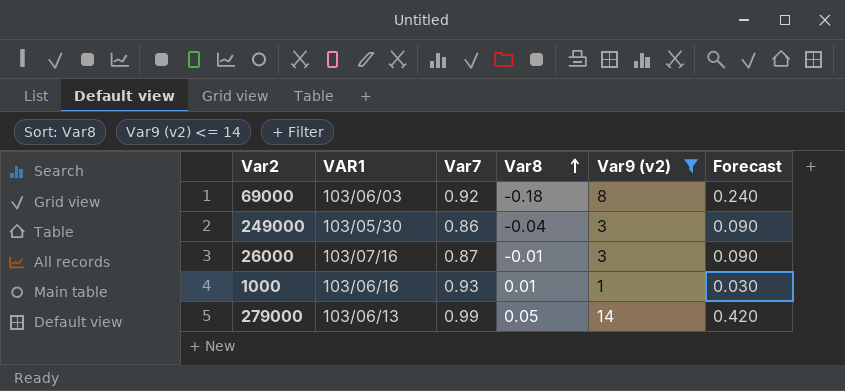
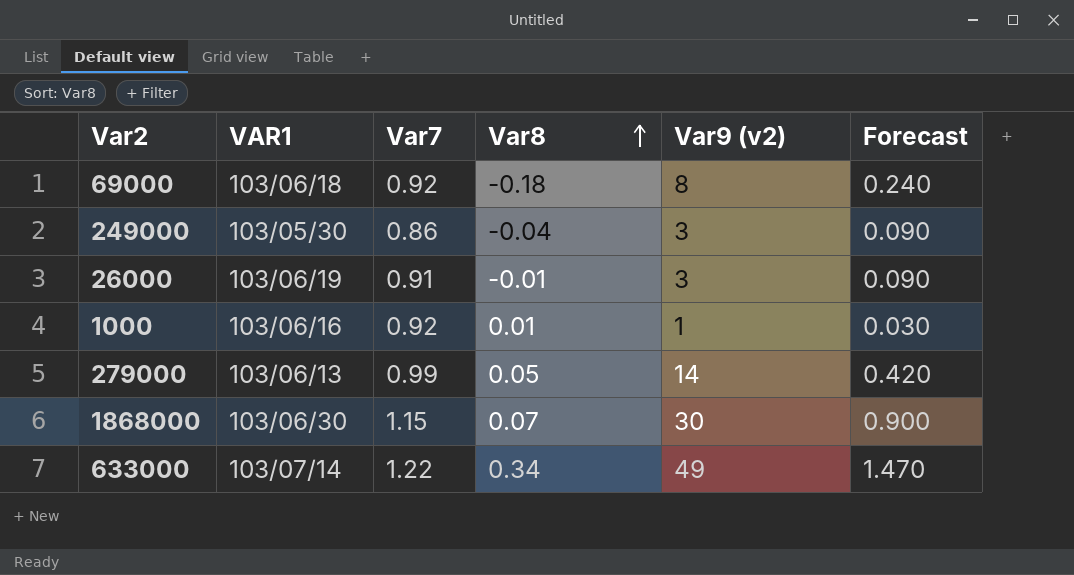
filter: Var9 (v2) <= 14 -> none
69000 | VAR1: 103/06/03 -> 103/06/18
26000 | VAR1: 103/07/16 -> 103/06/19
26000 | Var7: 0.87 -> 0.91
1000 | Var7: 0.93 -> 0.92

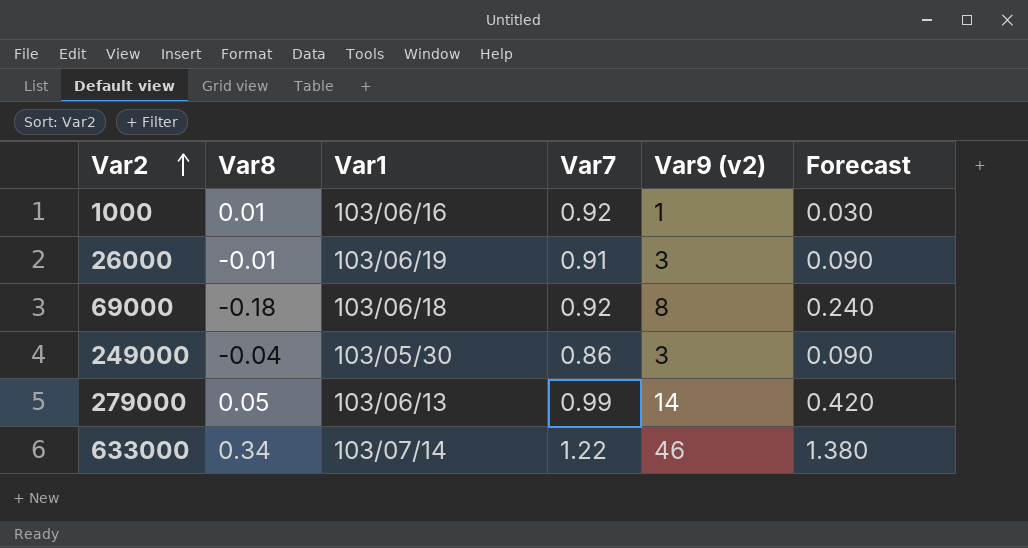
row order: Var8 ascending -> Var2 ascending
column Var8 | position: 4 -> 2
column name: VAR1 -> Var1
row 1868000: 103/06/30 | 1.15 | 0.07 | 30 | 0.900 -> none
633000 | Var9 (v2): 49 -> 46
633000 | Forecast: 1.470 -> 1.380

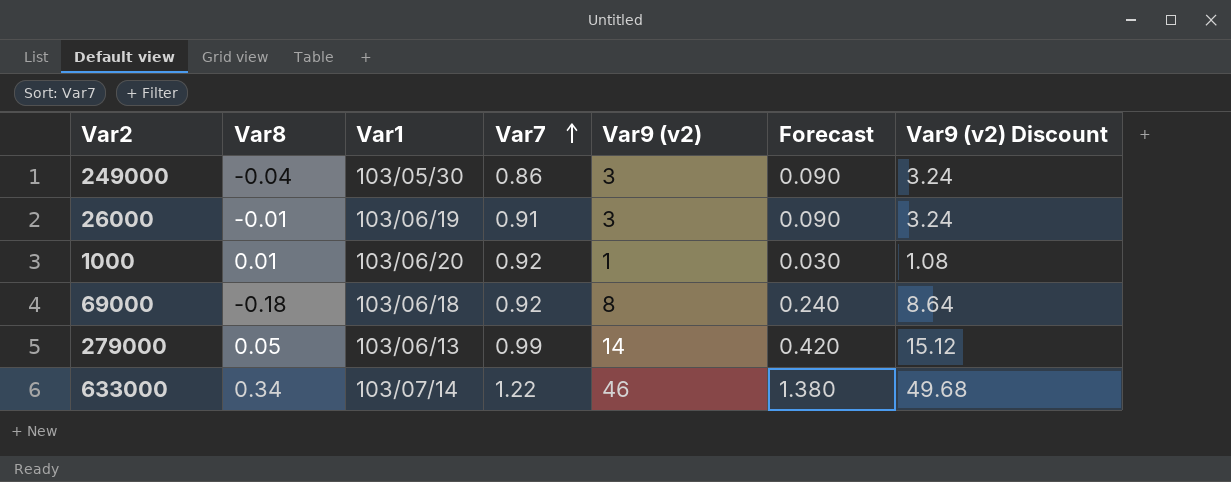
row order: Var2 ascending -> Var7 ascending
column Var9 (v2) Discount | formula: none -> [Var9 (v2)] * 1.08
1000 | Var1: 103/06/16 -> 103/06/20

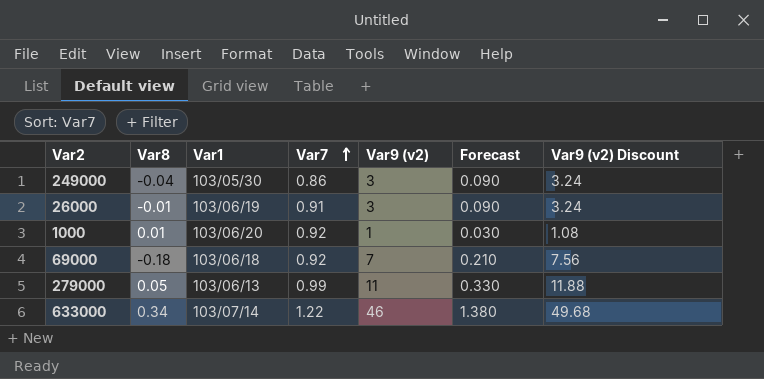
69000 | Var9 (v2): 8 -> 7
69000 | Forecast: 0.240 -> 0.210
69000 | Var9 (v2) Discount: 8.64 -> 7.56
279000 | Var9 (v2): 14 -> 11
279000 | Forecast: 0.420 -> 0.330
279000 | Var9 (v2) Discount: 15.12 -> 11.88

